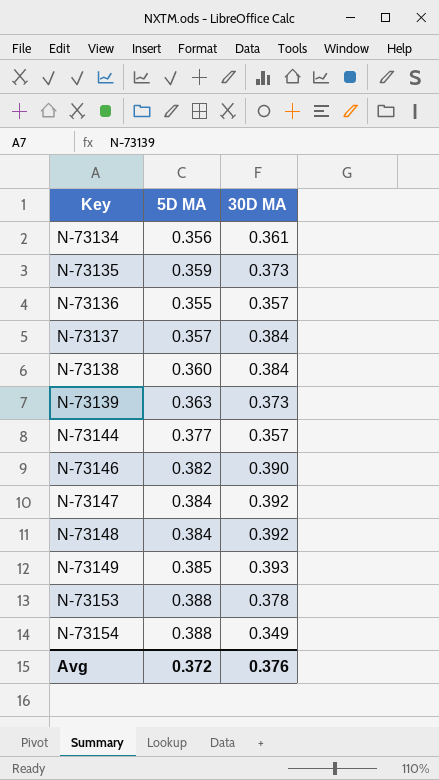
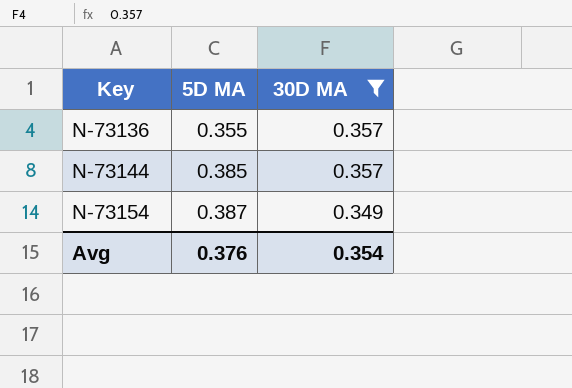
filter: none -> 30D MA <= 0.357
N-73144 | 5D MA: 0.377 -> 0.385
N-73154 | 5D MA: 0.388 -> 0.387
Avg | 5D MA: 0.372 -> 0.376
Avg | 30D MA: 0.376 -> 0.354

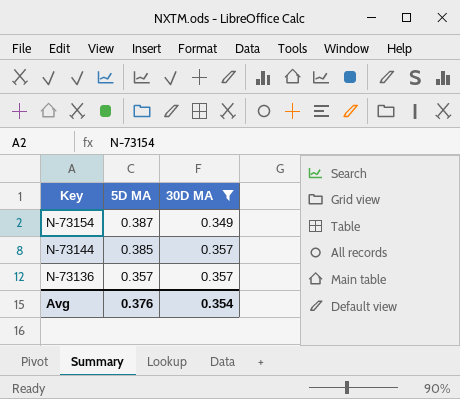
row order: Key ascending -> Key descending
N-73136 | 5D MA: 0.355 -> 0.357

